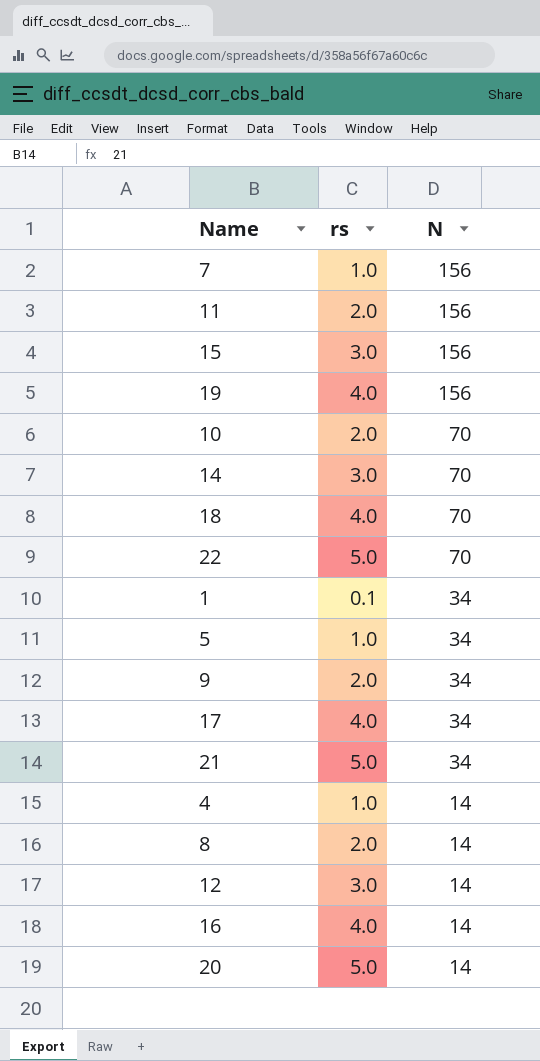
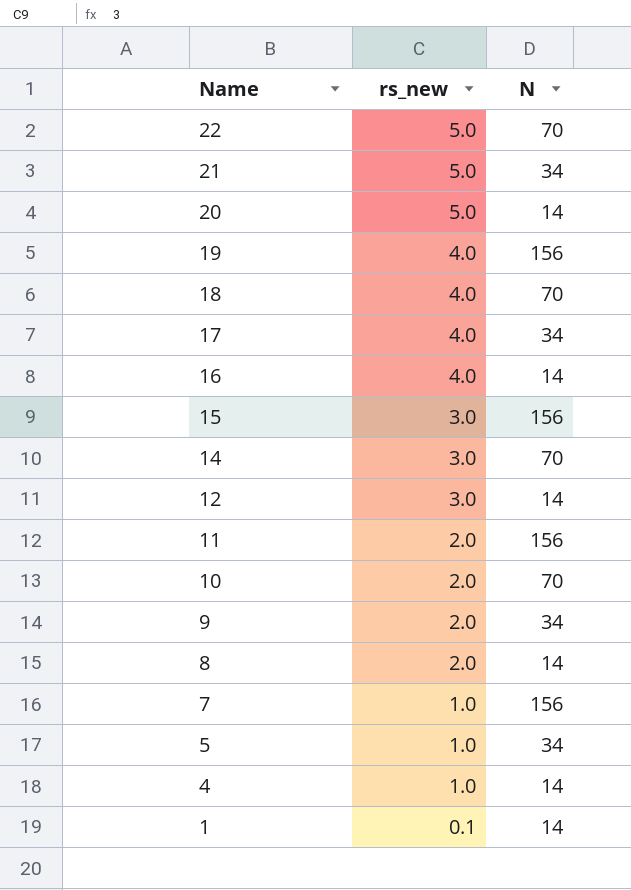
row order: N descending -> Name descending
column name: rs -> rs_new
1 | N: 34 -> 14

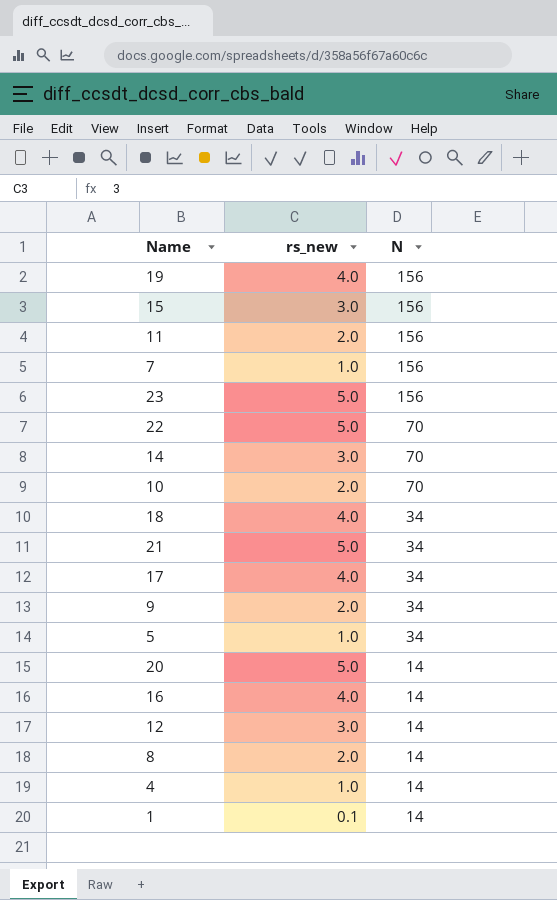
row order: Name descending -> N descending
row 23: none -> 5.0 | 156
18 | N: 70 -> 34

